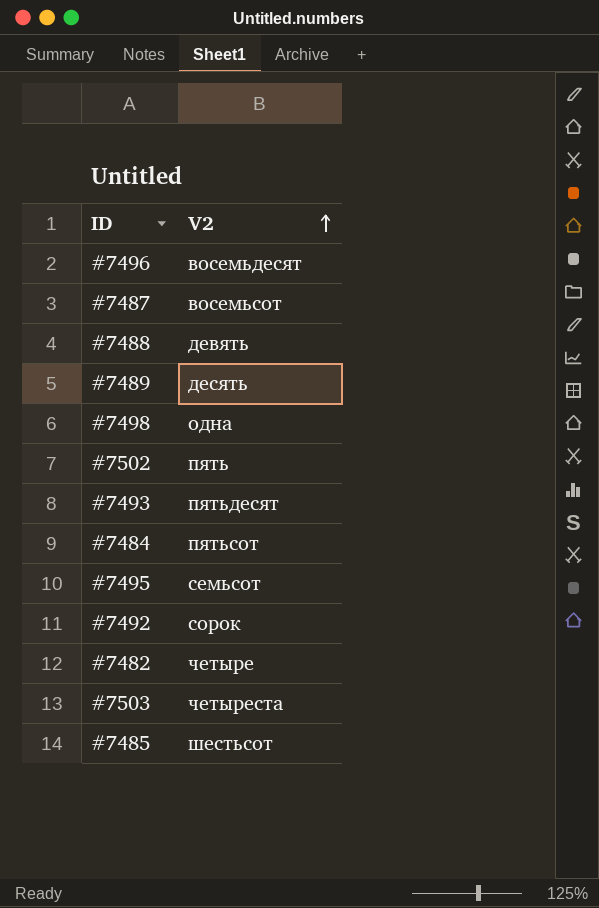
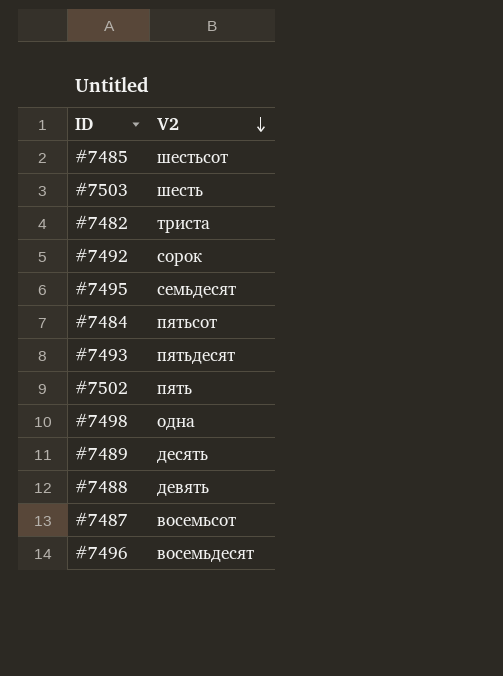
row order: V2 ascending -> V2 descending
#7503 | V2: четыреста -> шесть
#7482 | V2: четыре -> триста
#7495 | V2: семьсот -> семьдесят

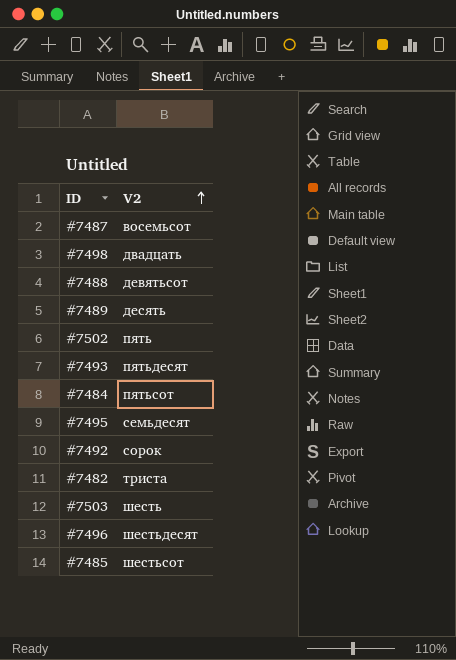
row order: V2 descending -> V2 ascending
#7498 | V2: одна -> двадцать
#7488 | V2: девять -> девятьсот
#7496 | V2: восемьдесят -> шестьдесят

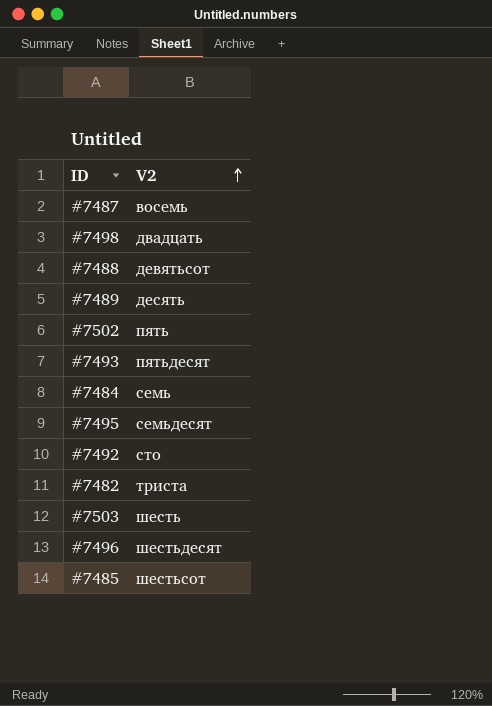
#7487 | V2: восемьсот -> восемь
#7484 | V2: пятьсот -> семь
#7492 | V2: сорок -> сто

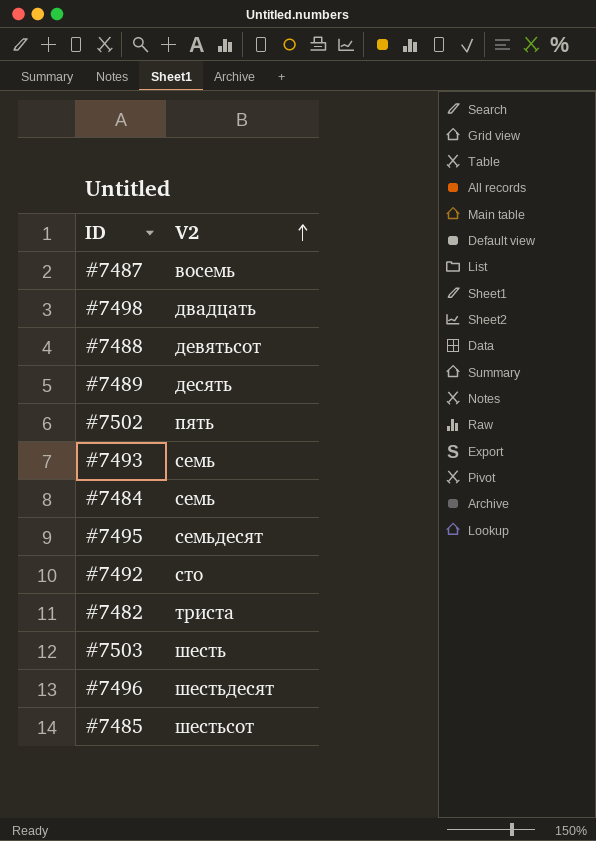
#7493 | V2: пятьдесят -> семь

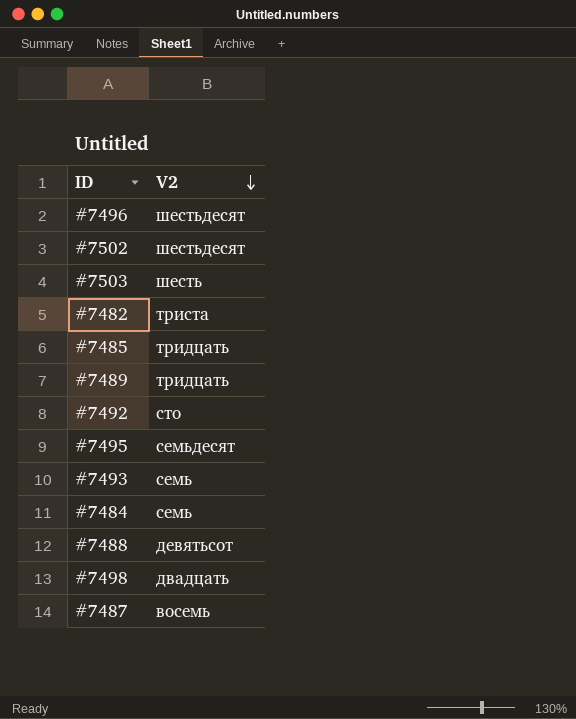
row order: V2 ascending -> V2 descending
#7502 | V2: пять -> шестьдесят
#7485 | V2: шестьсот -> тридцать
#7489 | V2: десять -> тридцать

